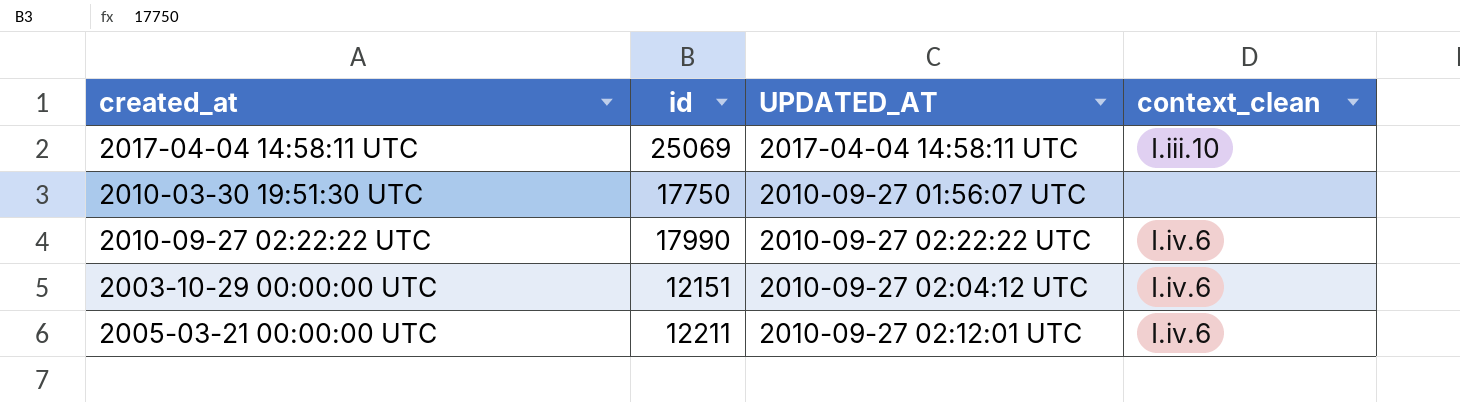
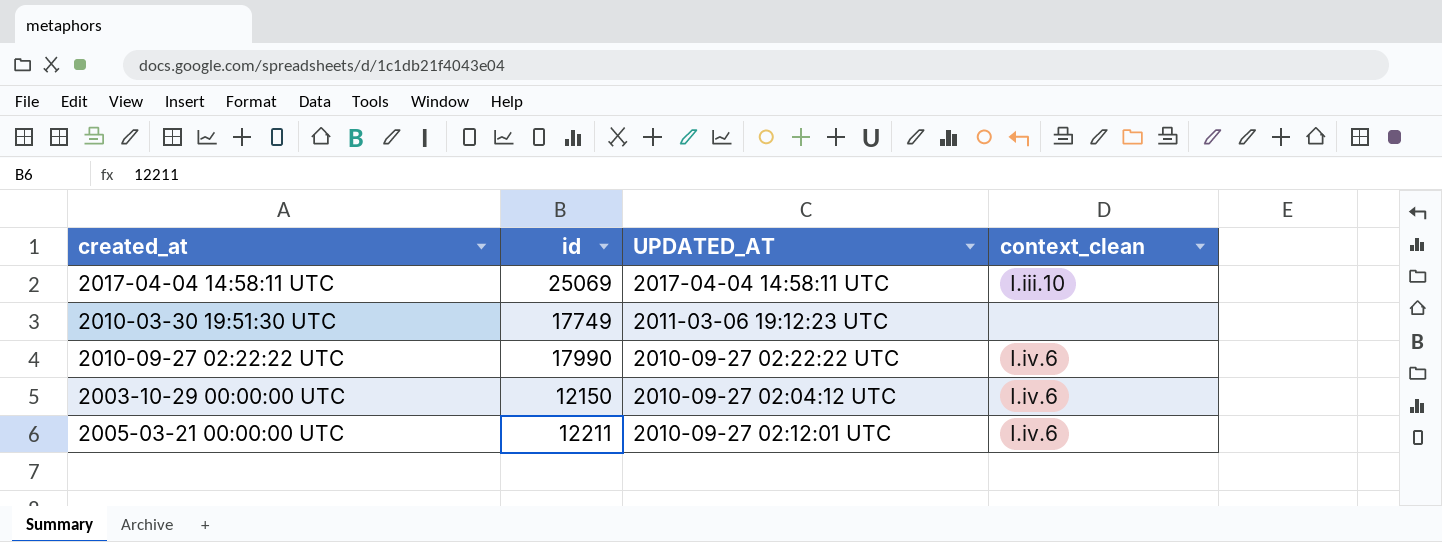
2010-03-30 19:51:30 UTC | id: 17750 -> 17749
2010-03-30 19:51:30 UTC | UPDATED_AT: 2010-09-27 01:56:07 UTC -> 2011-03-06 19:12:23 UTC
2003-10-29 00:00:00 UTC | id: 12151 -> 12150

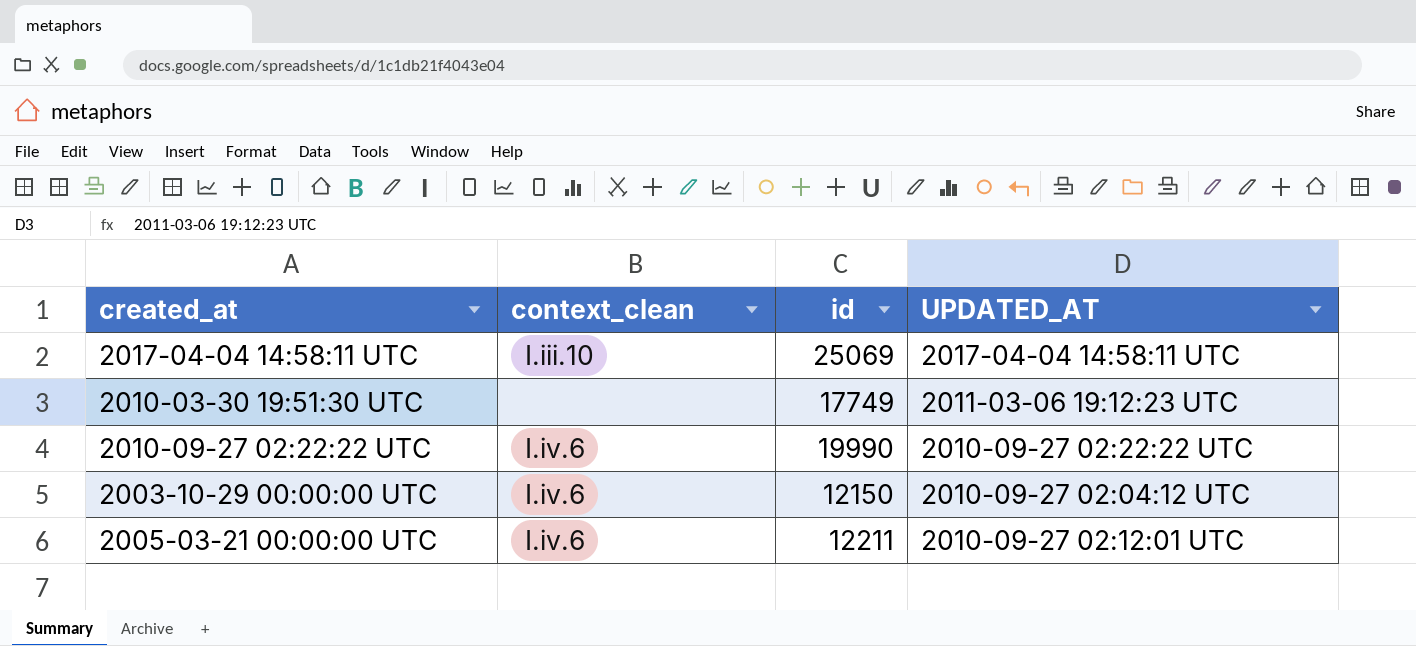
column context_clean | position: 4 -> 2
2010-09-27 02:22:22 UTC | id: 17990 -> 19990

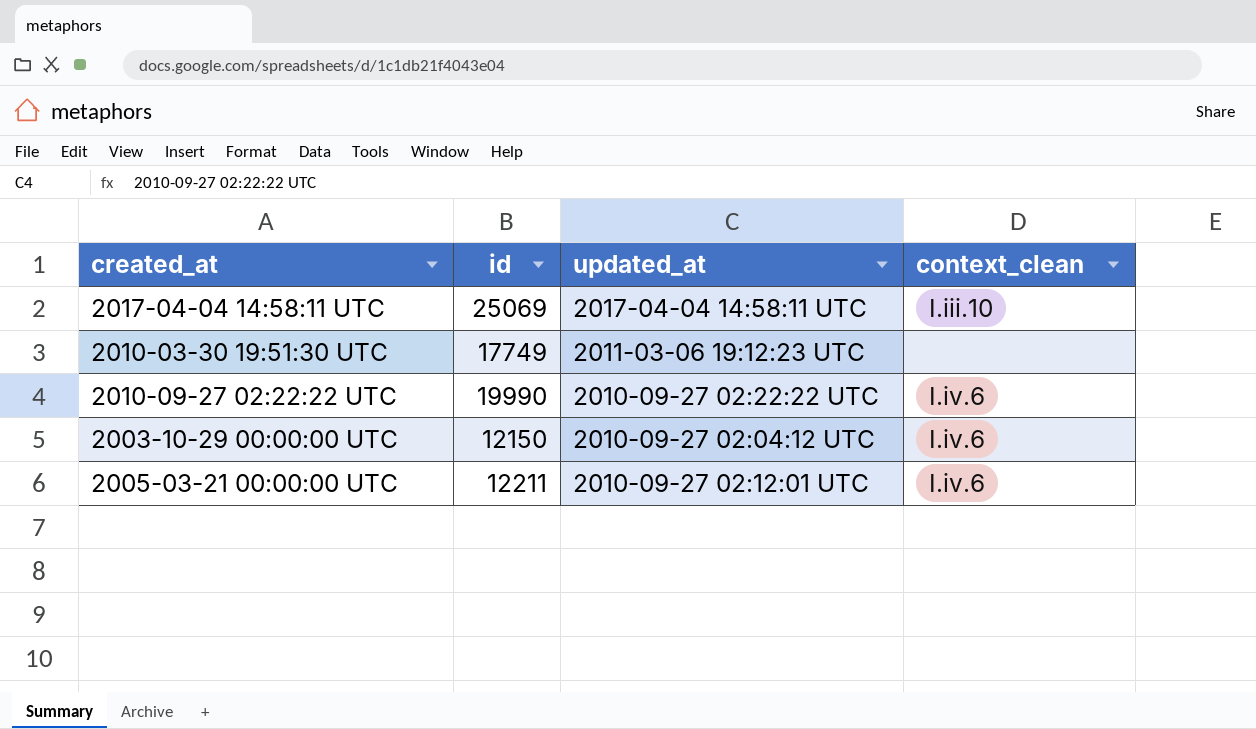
column name: UPDATED_AT -> updated_at
column context_clean | position: 2 -> 4

